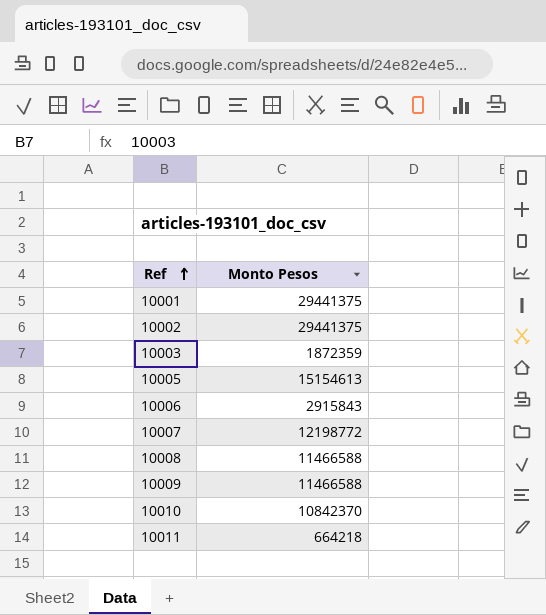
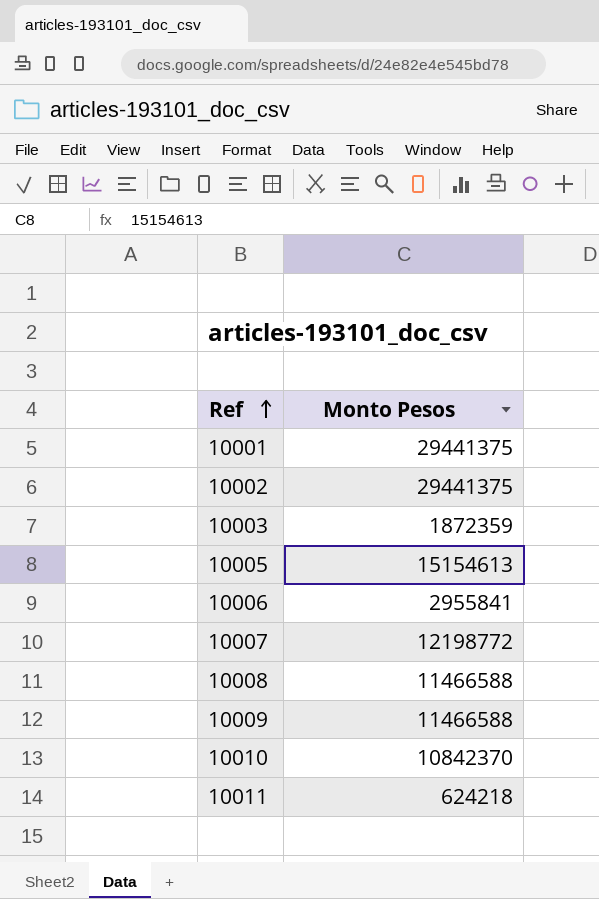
10006 | Monto Pesos: 2915843 -> 2955841
10011 | Monto Pesos: 664218 -> 624218

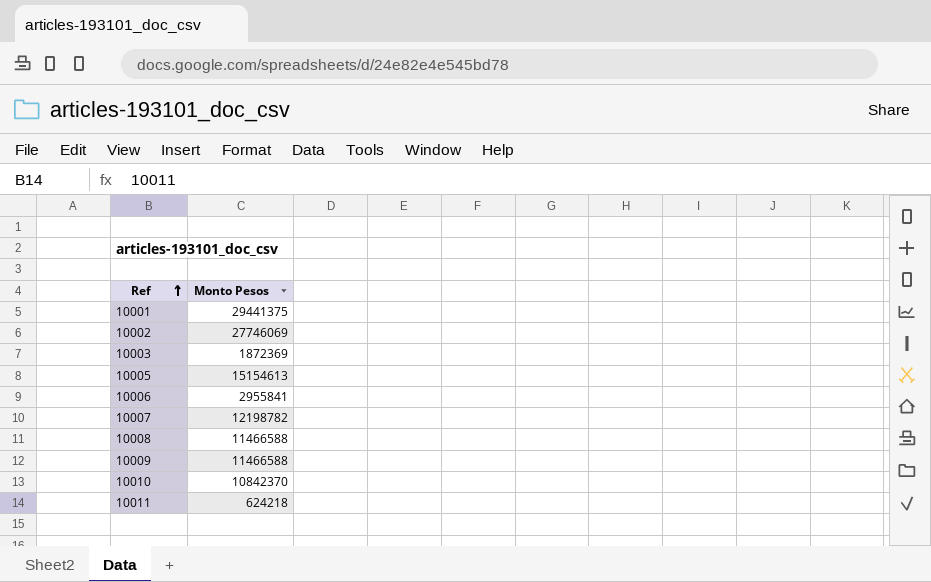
10002 | Monto Pesos: 29441375 -> 27746069
10003 | Monto Pesos: 1872359 -> 1872369
10007 | Monto Pesos: 12198772 -> 12198782

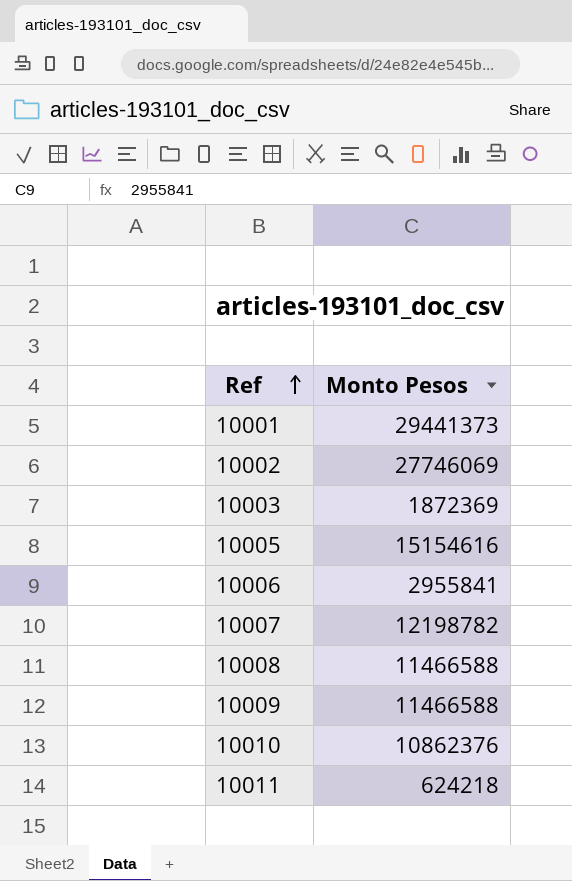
10001 | Monto Pesos: 29441375 -> 29441373
10005 | Monto Pesos: 15154613 -> 15154616
10010 | Monto Pesos: 10842370 -> 10862376

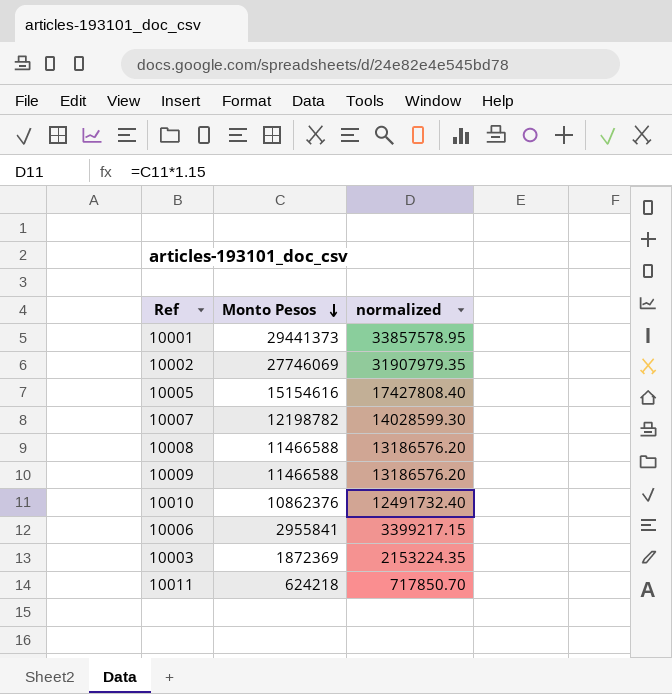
row order: Ref ascending -> Monto Pesos descending
column normalized | formula: none -> [Monto Pesos] * 1.15

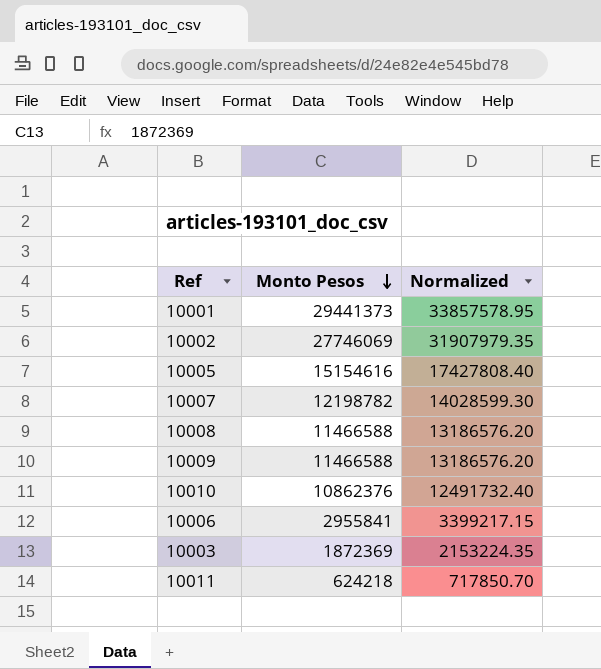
column name: normalized -> Normalized

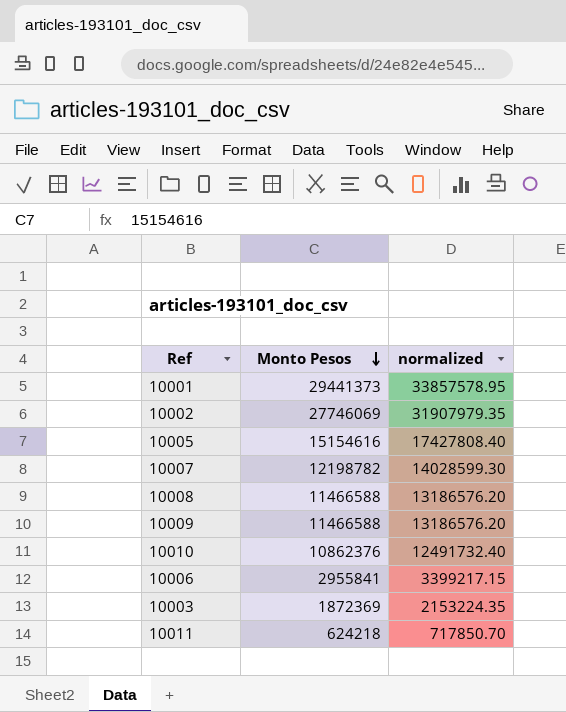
column name: Normalized -> normalized

